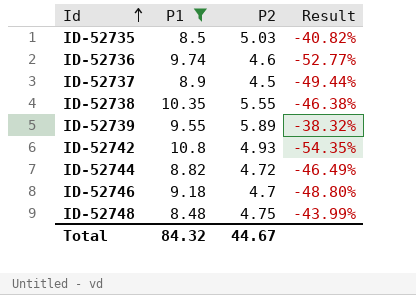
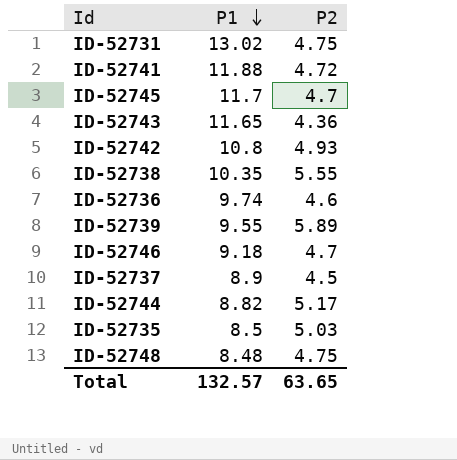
filter: P1 <= 10.8 -> none
row order: Id ascending -> P1 descending
column Result | formula: ([P2] - [P1]) / [P1] -> none
ID-52744 | P2: 4.72 -> 5.17
Total | P1: 84.32 -> 132.57
Total | P2: 44.67 -> 63.65

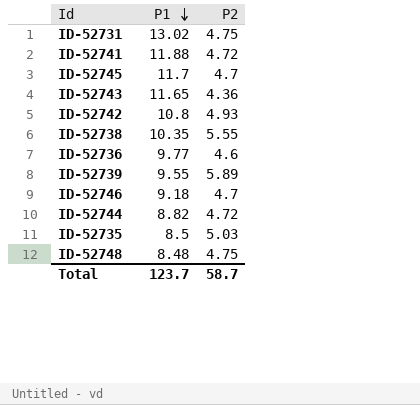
row ID-52737: 8.9 | 4.5 -> none
ID-52736 | P1: 9.74 -> 9.77
ID-52744 | P2: 5.17 -> 4.72
Total | P1: 132.57 -> 123.7
Total | P2: 63.65 -> 58.7

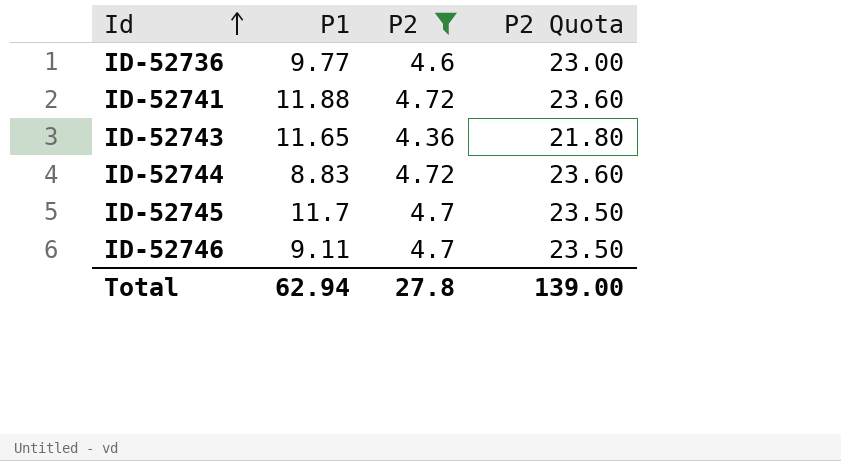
filter: none -> P2 <= 4.72
row order: P1 descending -> Id ascending
column P2 Quota | formula: none -> [P2] * 5
ID-52744 | P1: 8.82 -> 8.83
ID-52746 | P1: 9.18 -> 9.11
Total | P1: 123.7 -> 62.94
Total | P2: 58.7 -> 27.8

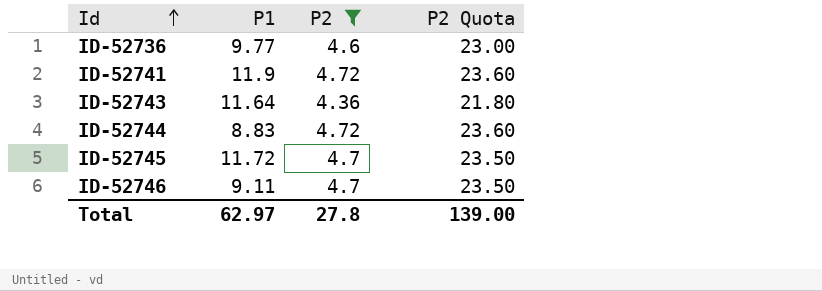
ID-52741 | P1: 11.88 -> 11.9
ID-52743 | P1: 11.65 -> 11.64
ID-52745 | P1: 11.7 -> 11.72
Total | P1: 62.94 -> 62.97

